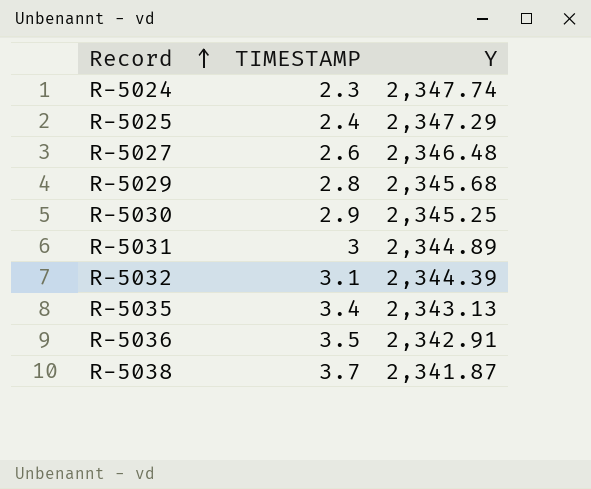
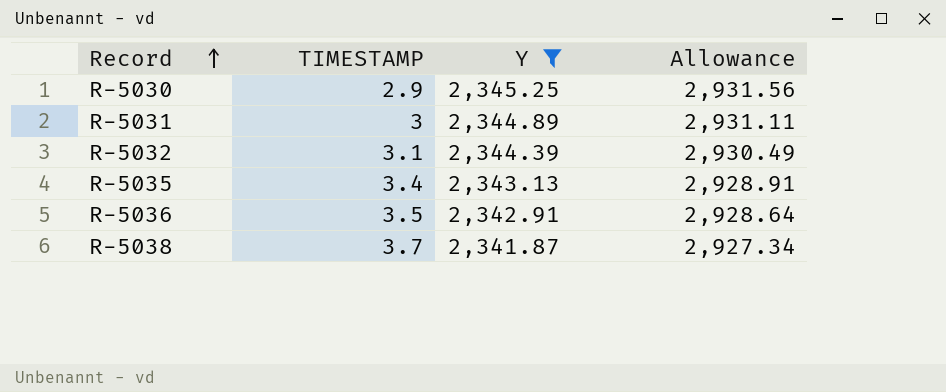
filter: none -> Y <= 2,345.25
column Allowance | formula: none -> [Y] * 1.25

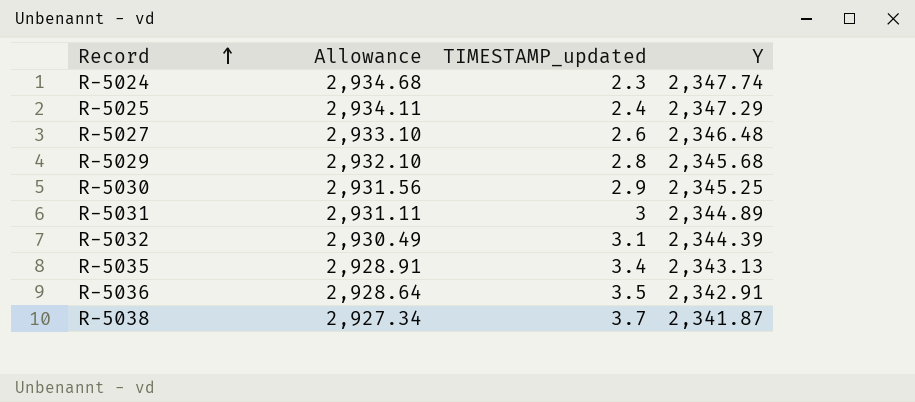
filter: Y <= 2,345.25 -> none
column Allowance | position: 4 -> 2
column name: TIMESTAMP -> TIMESTAMP_updated

